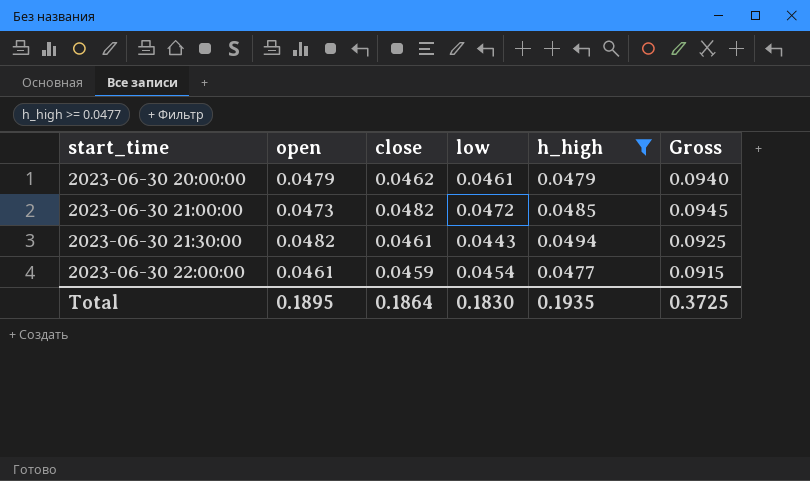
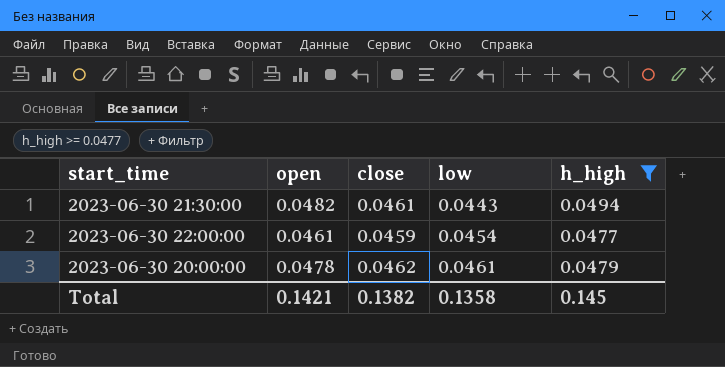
row order: start_time ascending -> low ascending
column Gross | formula: [open] + [low] -> none
row 2023-06-30 21:00:00: 0.0473 | 0.0482 | 0.0472 | 0.0485 | 0.0945 -> none
2023-06-30 20:00:00 | open: 0.0479 -> 0.0478
Total | open: 0.1895 -> 0.1421
Total | close: 0.1864 -> 0.1382
Total | low: 0.1830 -> 0.1358
Total | h_high: 0.1935 -> 0.145

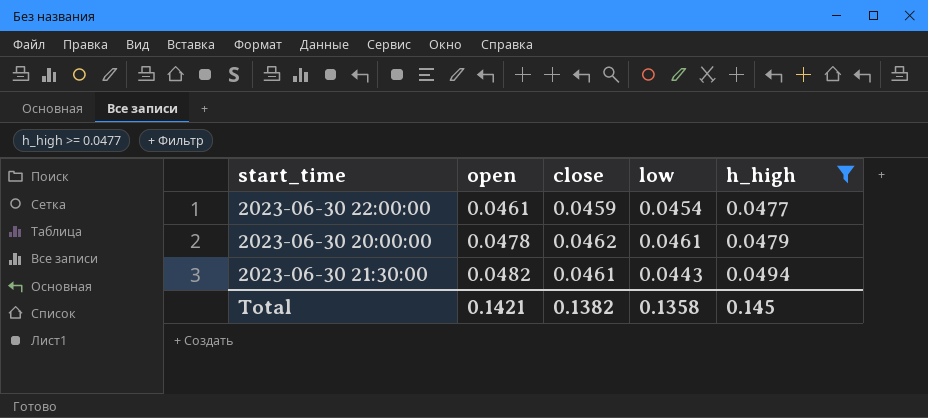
row order: low ascending -> open ascending

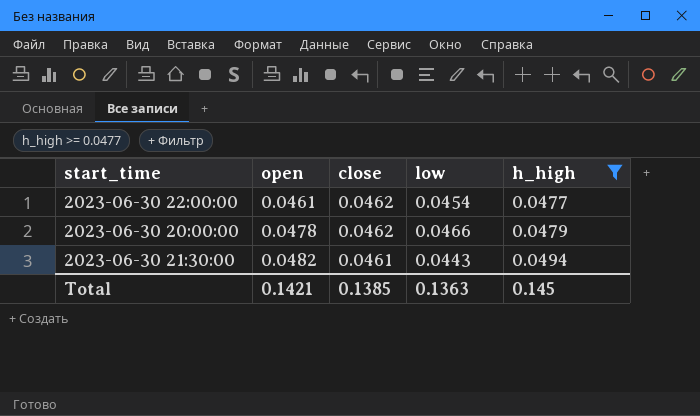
2023-06-30 22:00:00 | close: 0.0459 -> 0.0462
2023-06-30 20:00:00 | low: 0.0461 -> 0.0466
Total | close: 0.1382 -> 0.1385
Total | low: 0.1358 -> 0.1363

